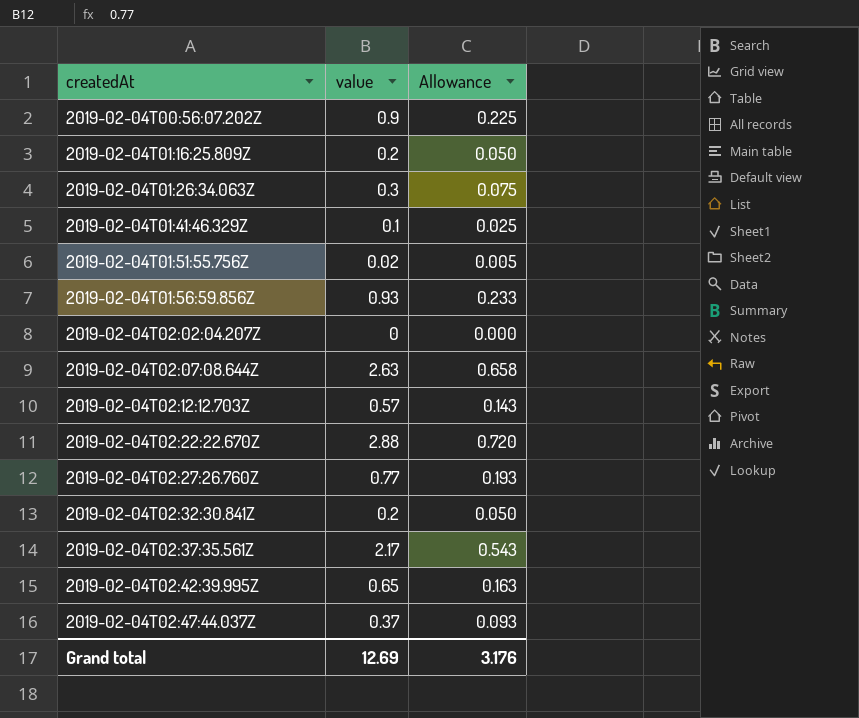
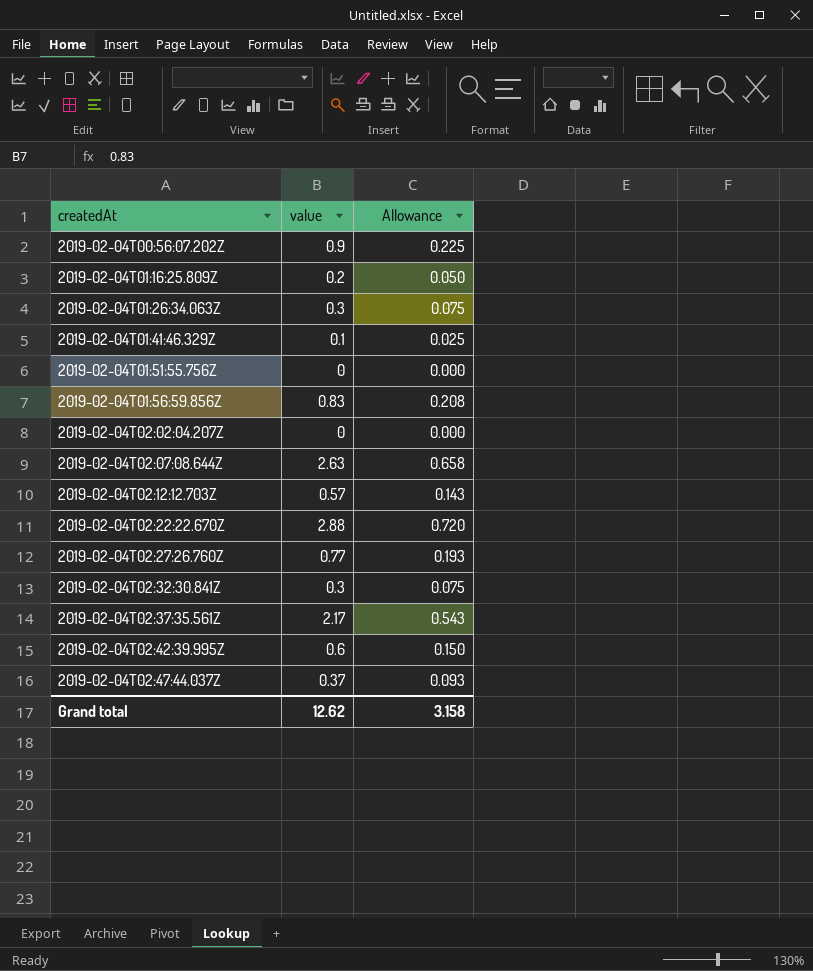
2019-02-04T01:51:55.756Z | value: 0.02 -> 0
2019-02-04T01:51:55.756Z | Allowance: 0.005 -> 0.000
2019-02-04T01:56:59.856Z | value: 0.93 -> 0.83
2019-02-04T01:56:59.856Z | Allowance: 0.233 -> 0.208
2019-02-04T02:32:30.841Z | value: 0.2 -> 0.3
2019-02-04T02:32:30.841Z | Allowance: 0.050 -> 0.075
2019-02-04T02:42:39.995Z | value: 0.65 -> 0.6
2019-02-04T02:42:39.995Z | Allowance: 0.163 -> 0.150
Grand total | value: 12.69 -> 12.62
Grand total | Allowance: 3.176 -> 3.158

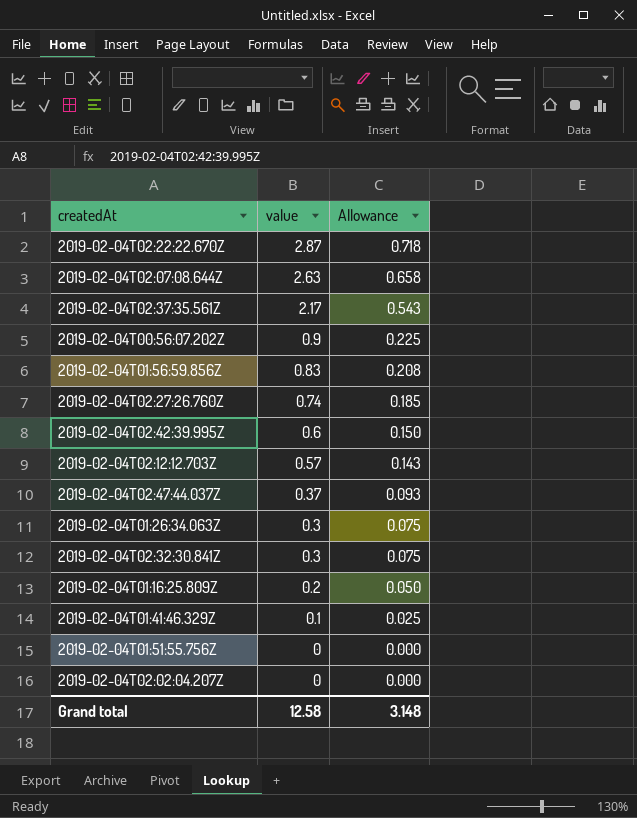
row order: createdAt ascending -> value descending
2019-02-04T02:22:22.670Z | value: 2.88 -> 2.87
2019-02-04T02:22:22.670Z | Allowance: 0.720 -> 0.718
2019-02-04T02:27:26.760Z | value: 0.77 -> 0.74
2019-02-04T02:27:26.760Z | Allowance: 0.193 -> 0.185
Grand total | value: 12.62 -> 12.58
Grand total | Allowance: 3.158 -> 3.148

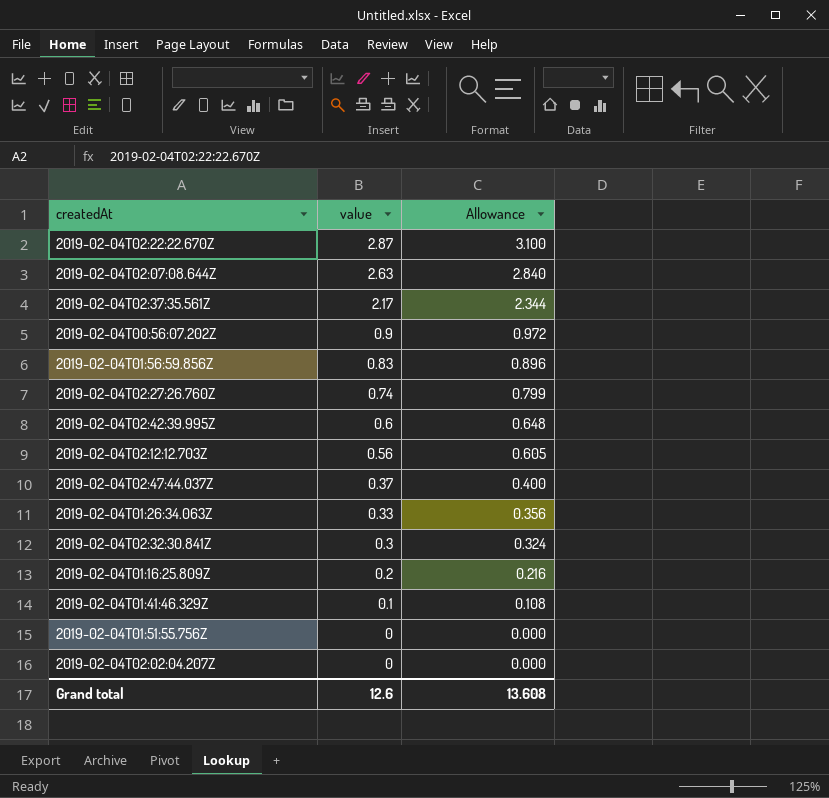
column Allowance | formula: [value] * 0.25 -> [value] * 1.08
2019-02-04T02:12:12.703Z | value: 0.57 -> 0.56
2019-02-04T01:26:34.063Z | value: 0.3 -> 0.33
Grand total | value: 12.58 -> 12.6
Grand total | Allowance: 3.148 -> 13.608

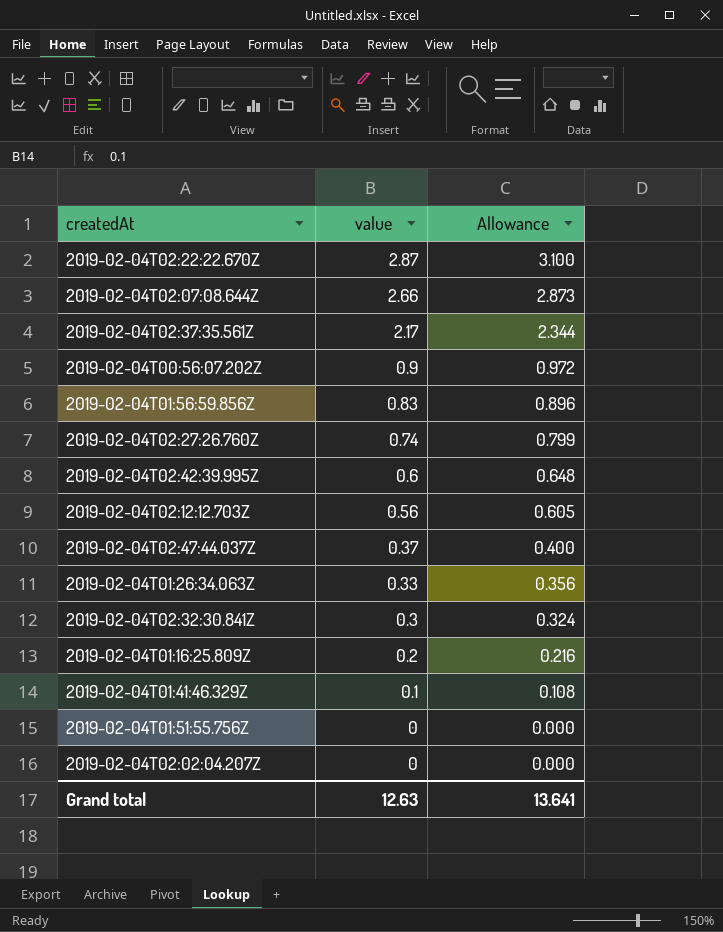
2019-02-04T02:07:08.644Z | value: 2.63 -> 2.66
2019-02-04T02:07:08.644Z | Allowance: 2.840 -> 2.873
Grand total | value: 12.6 -> 12.63
Grand total | Allowance: 13.608 -> 13.641

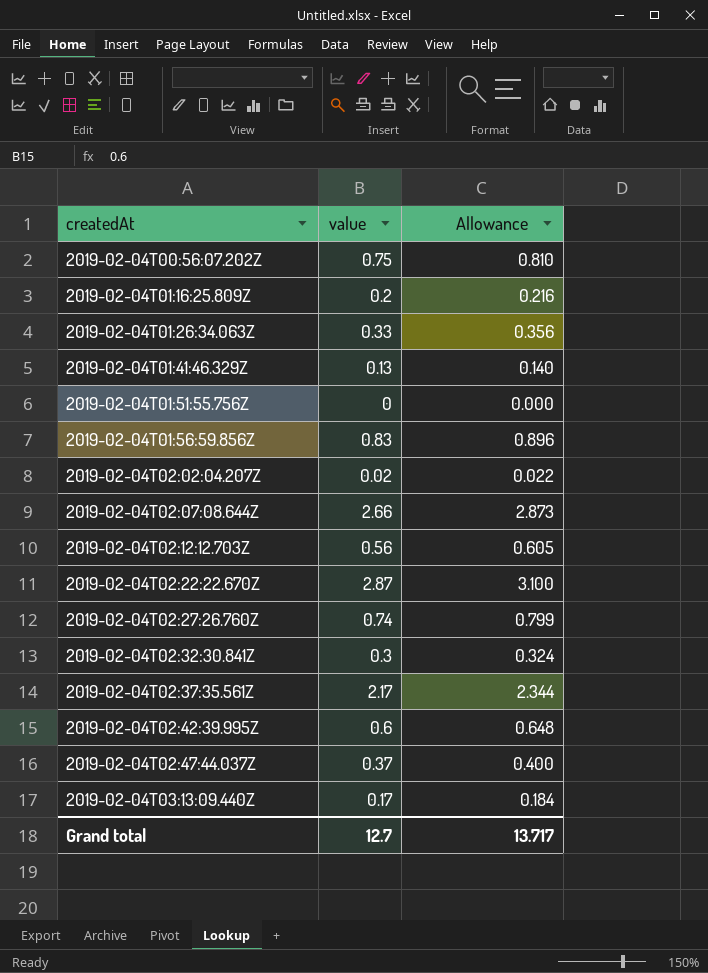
row order: value descending -> createdAt ascending
2019-02-04T00:56:07.202Z | value: 0.9 -> 0.75
2019-02-04T00:56:07.202Z | Allowance: 0.972 -> 0.810
2019-02-04T01:41:46.329Z | value: 0.1 -> 0.13
2019-02-04T01:41:46.329Z | Allowance: 0.108 -> 0.140
2019-02-04T02:02:04.207Z | value: 0 -> 0.02
2019-02-04T02:02:04.207Z | Allowance: 0.000 -> 0.022
row 2019-02-04T03:13:09.440Z: none -> 0.17 | 0.184
Grand total | value: 12.63 -> 12.7
Grand total | Allowance: 13.641 -> 13.717

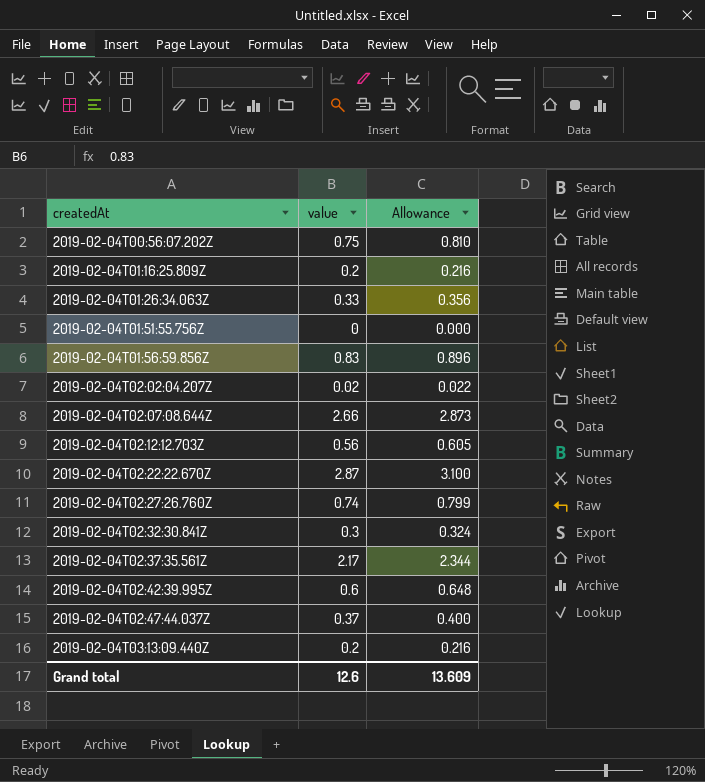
row 2019-02-04T01:41:46.329Z: 0.13 | 0.140 -> none
2019-02-04T03:13:09.440Z | value: 0.17 -> 0.2
2019-02-04T03:13:09.440Z | Allowance: 0.184 -> 0.216
Grand total | value: 12.7 -> 12.6
Grand total | Allowance: 13.717 -> 13.609

